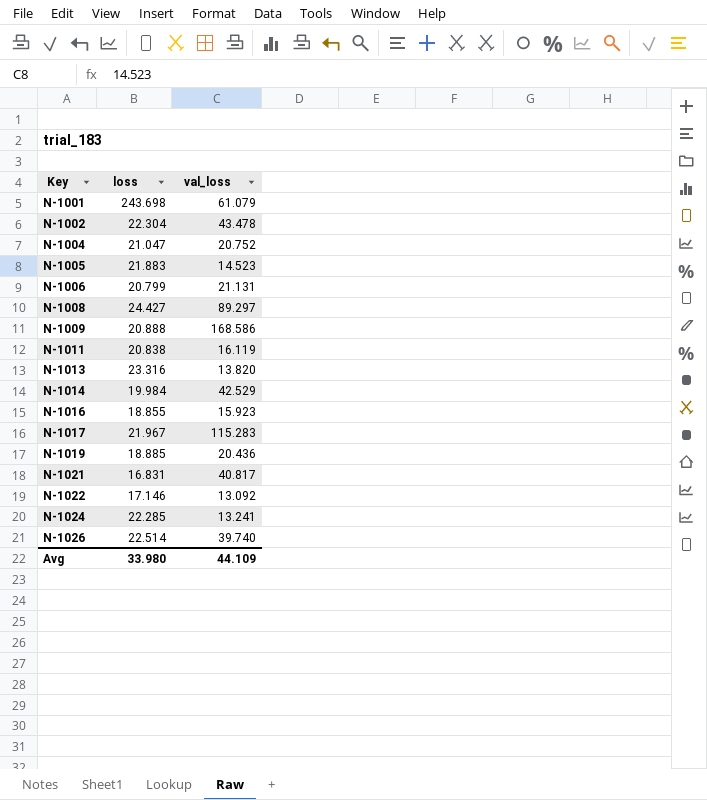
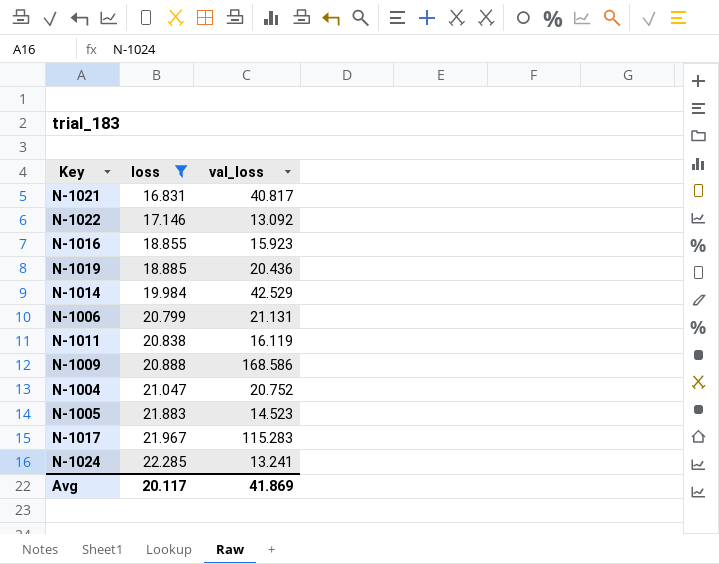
filter: none -> loss <= 22.285
row order: Key ascending -> loss ascending
Avg | loss: 33.980 -> 20.117
Avg | val_loss: 44.109 -> 41.869

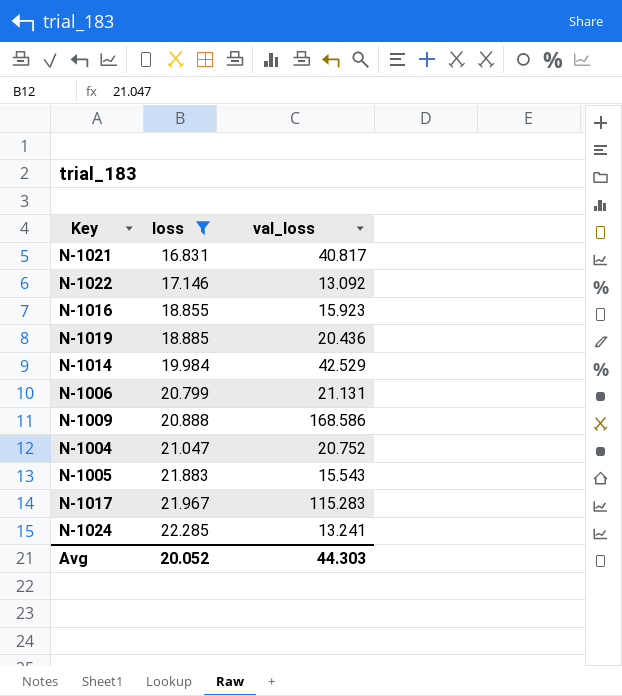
row N-1011: 20.838 | 16.119 -> none
N-1005 | val_loss: 14.523 -> 15.543
Avg | loss: 20.117 -> 20.052
Avg | val_loss: 41.869 -> 44.303

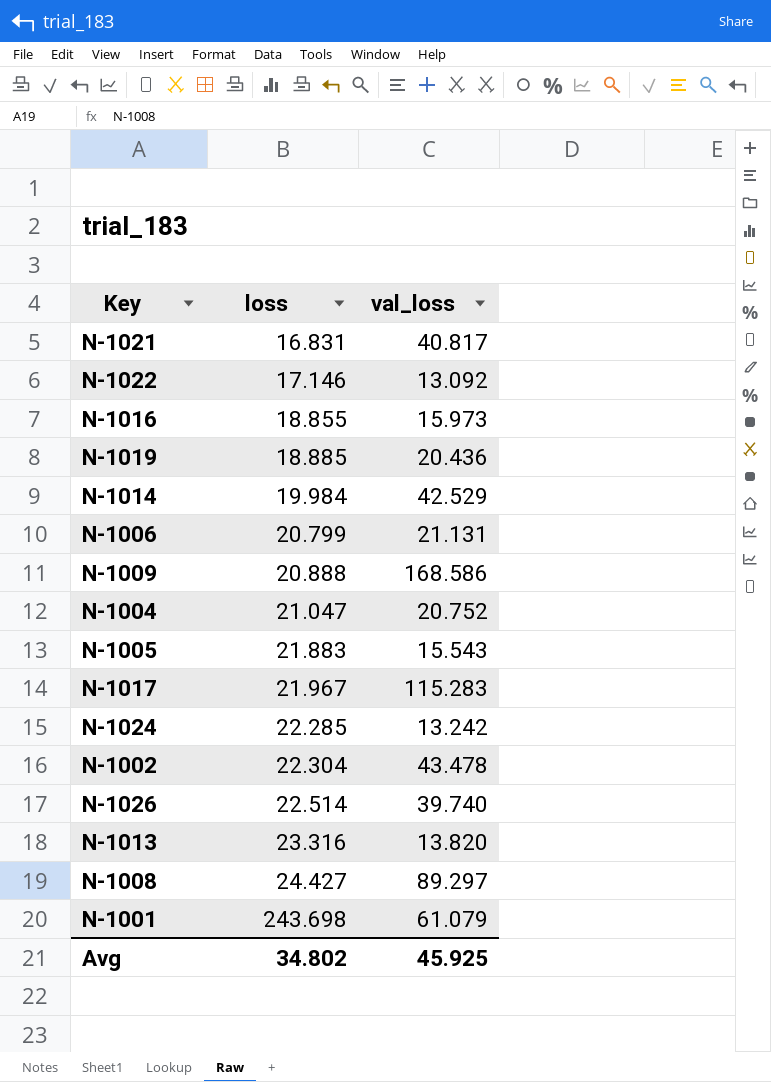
filter: loss <= 22.285 -> none
N-1016 | val_loss: 15.923 -> 15.973
N-1024 | val_loss: 13.241 -> 13.242
Avg | loss: 20.052 -> 34.802
Avg | val_loss: 44.303 -> 45.925

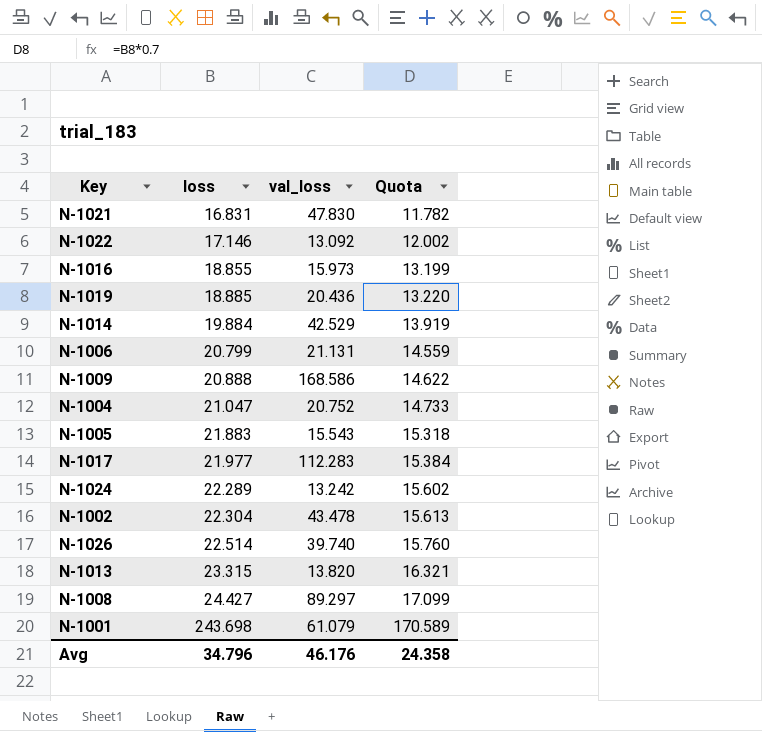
column Quota | formula: none -> [loss] * 0.7
N-1021 | val_loss: 40.817 -> 47.830
N-1014 | loss: 19.984 -> 19.884
N-1017 | loss: 21.967 -> 21.977
N-1017 | val_loss: 115.283 -> 112.283
N-1024 | loss: 22.285 -> 22.289
N-1013 | loss: 23.316 -> 23.315
Avg | loss: 34.802 -> 34.796
Avg | val_loss: 45.925 -> 46.176

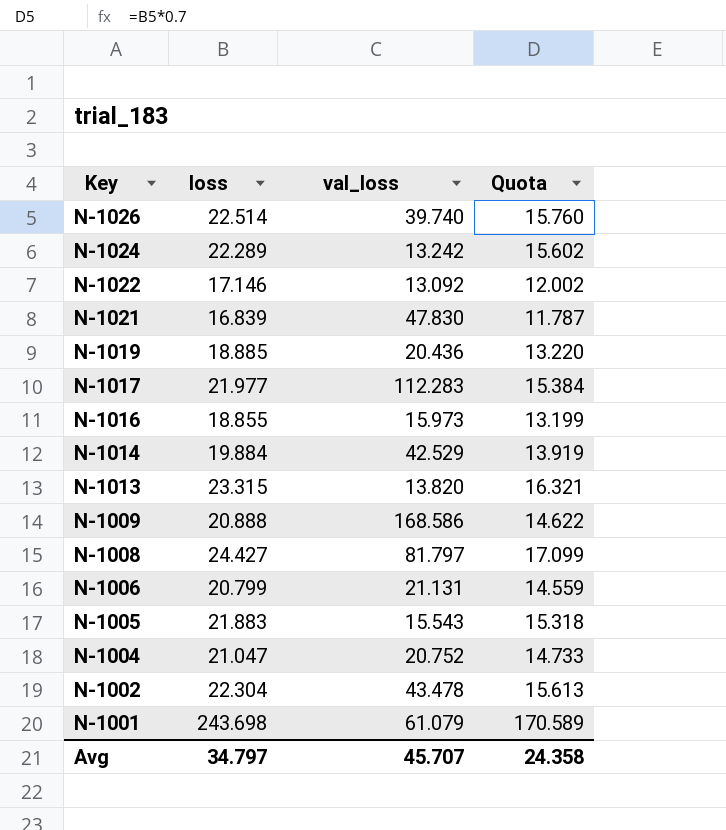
row order: loss ascending -> Key descending
N-1021 | loss: 16.831 -> 16.839
N-1021 | Quota: 11.782 -> 11.787
N-1008 | val_loss: 89.297 -> 81.797
Avg | loss: 34.796 -> 34.797
Avg | val_loss: 46.176 -> 45.707

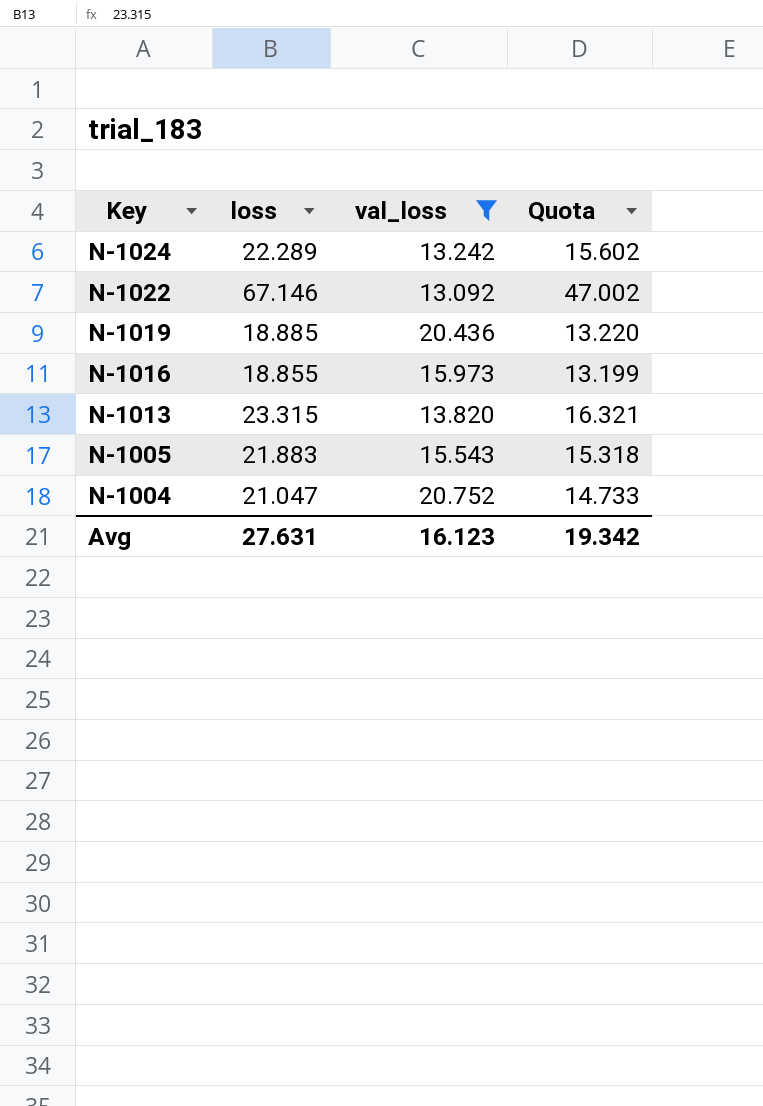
filter: none -> val_loss <= 20.752
N-1022 | loss: 17.146 -> 67.146
N-1022 | Quota: 12.002 -> 47.002
Avg | loss: 34.797 -> 27.631
Avg | val_loss: 45.707 -> 16.123
Avg | Quota: 24.358 -> 19.342

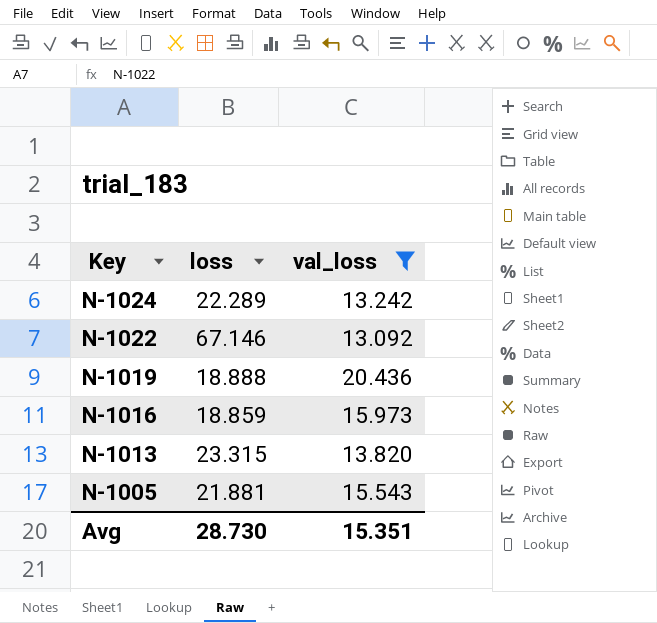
column Quota | formula: [loss] * 0.7 -> none
row N-1004: 21.047 | 20.752 | 14.733 -> none
N-1019 | loss: 18.885 -> 18.888
N-1016 | loss: 18.855 -> 18.859
N-1005 | loss: 21.883 -> 21.881
Avg | loss: 27.631 -> 28.730
Avg | val_loss: 16.123 -> 15.351

